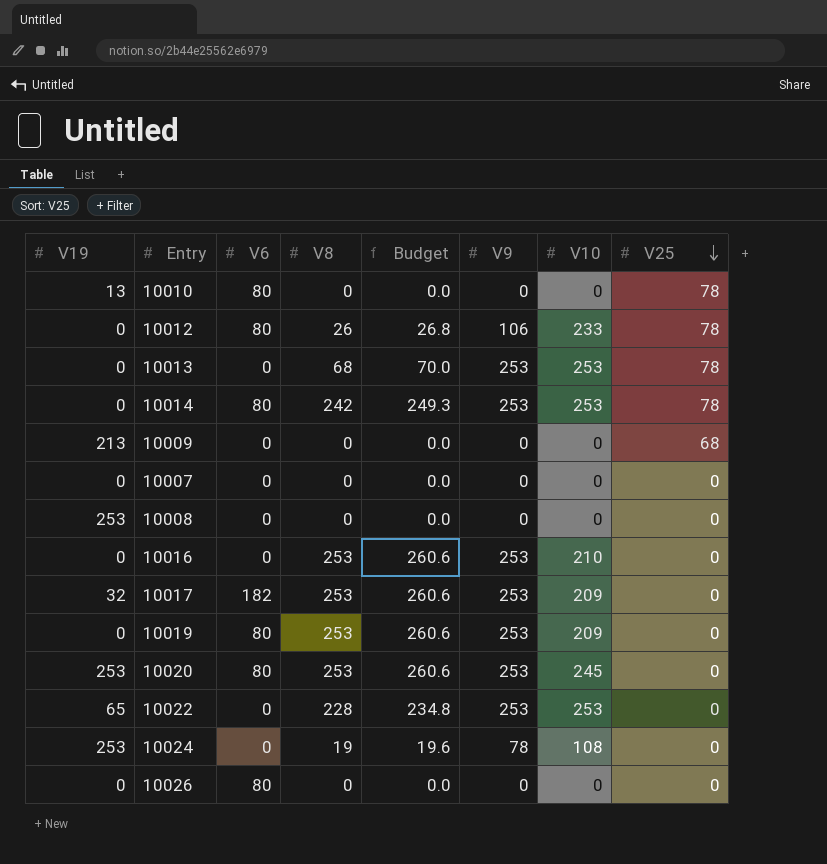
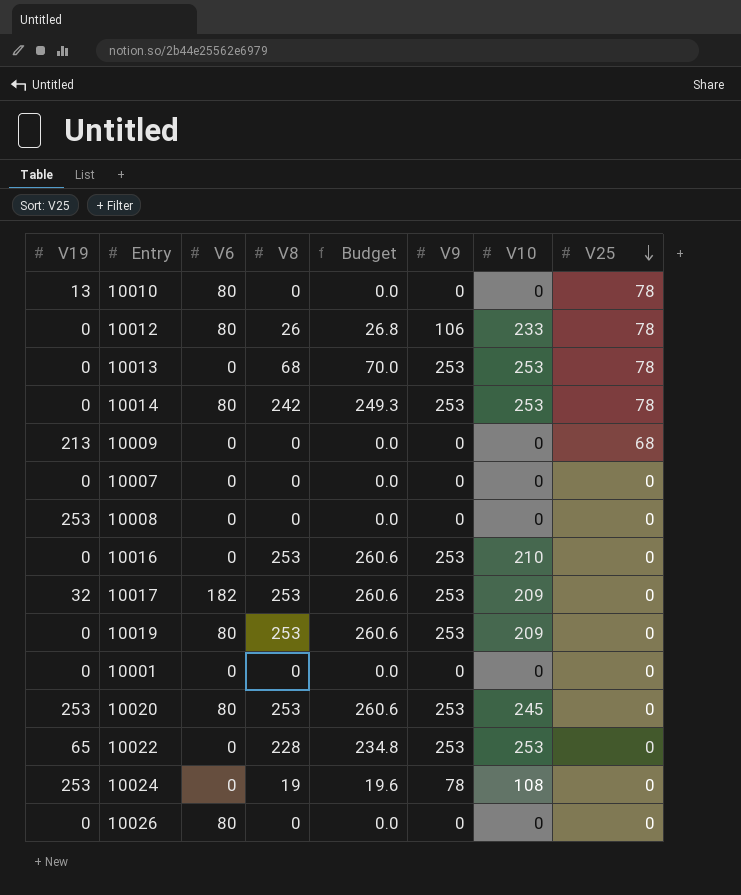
row 10001: none -> 0 | 0 | 0 | 0.0 | 0 | 0 | 0

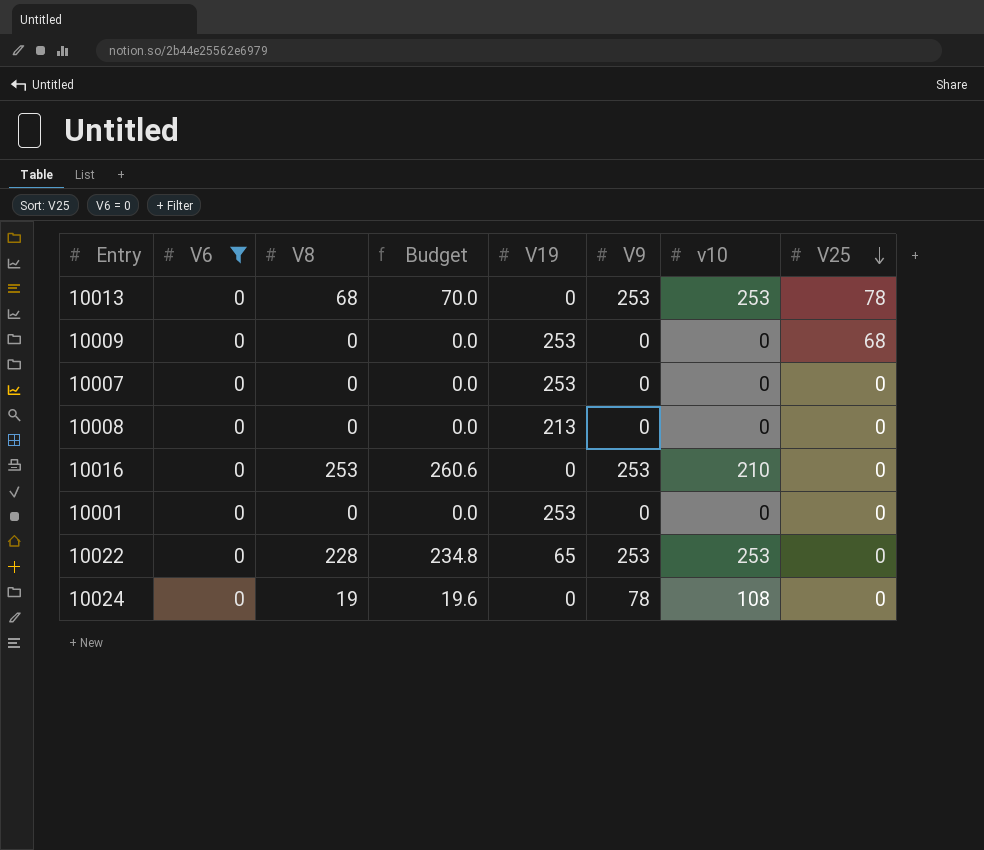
filter: none -> V6 = 0
column V19 | position: 1 -> 5
column name: V10 -> v10
10009 | V19: 213 -> 253
10007 | V19: 0 -> 253
10008 | V19: 253 -> 213
10001 | V19: 0 -> 253
10024 | V19: 253 -> 0

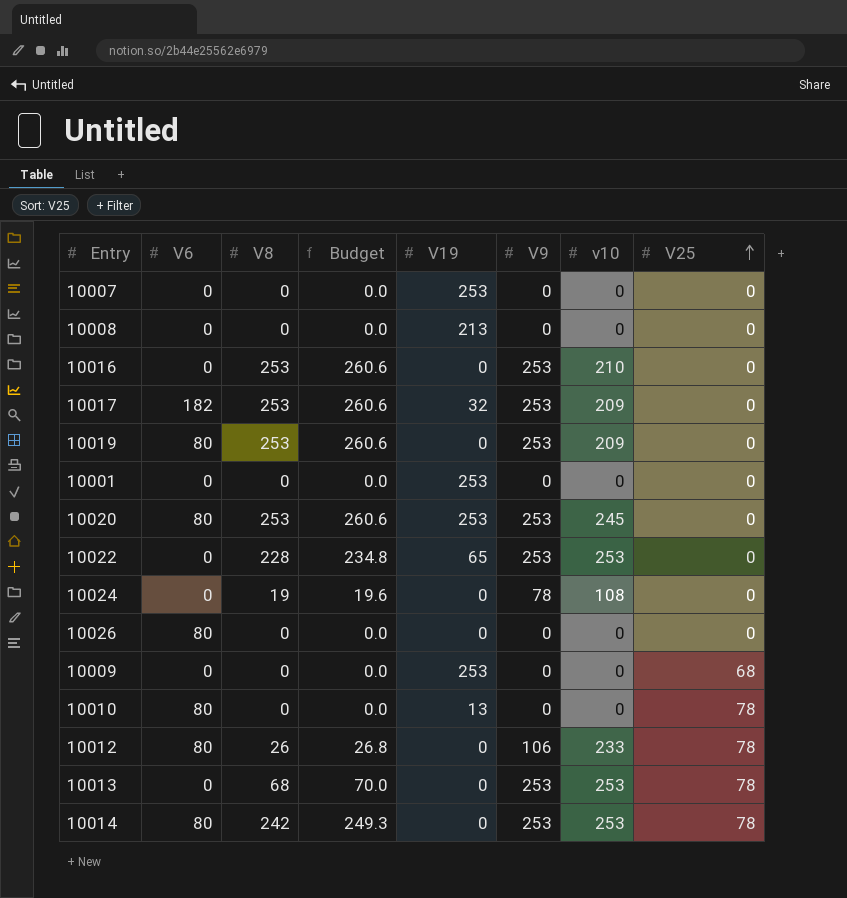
filter: V6 = 0 -> none
row order: V25 descending -> V25 ascending

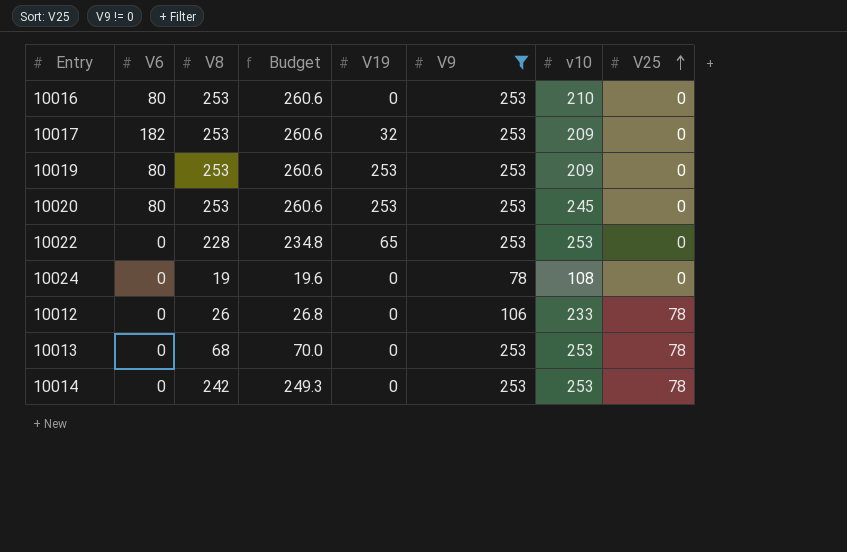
filter: none -> V9 != 0
10016 | V6: 0 -> 80
10019 | V19: 0 -> 253
10012 | V6: 80 -> 0
10014 | V6: 80 -> 0

